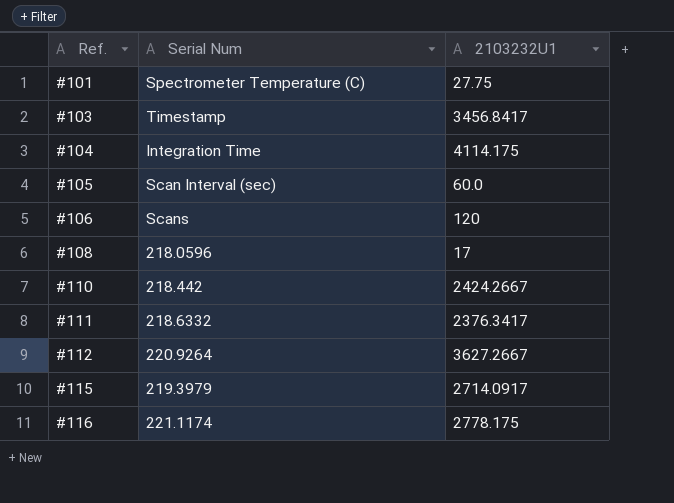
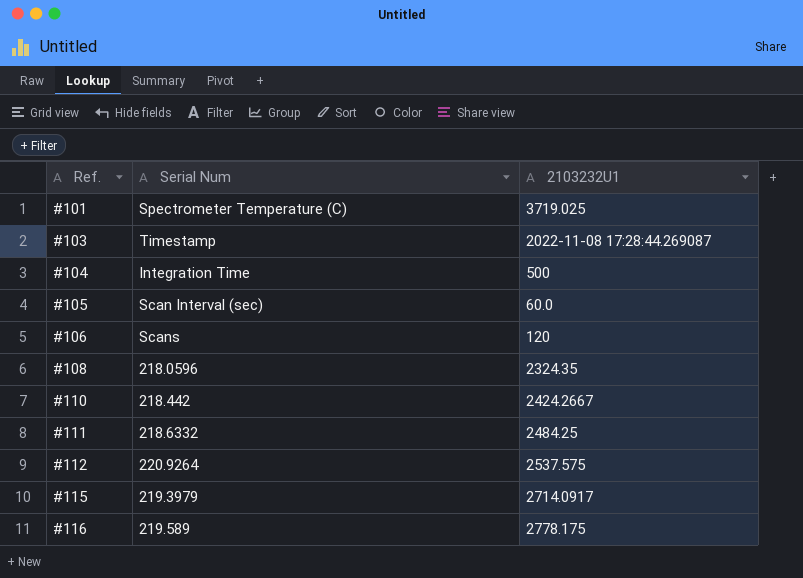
#101 | 2103232U1: 27.75 -> 3719.025
#103 | 2103232U1: 3456.8417 -> 2022-11-08 17:28:44.269087
#104 | 2103232U1: 4114.175 -> 500
#108 | 2103232U1: 17 -> 2324.35
#111 | 2103232U1: 2376.3417 -> 2484.25
#112 | 2103232U1: 3627.2667 -> 2537.575
#116 | Serial Num: 221.1174 -> 219.589

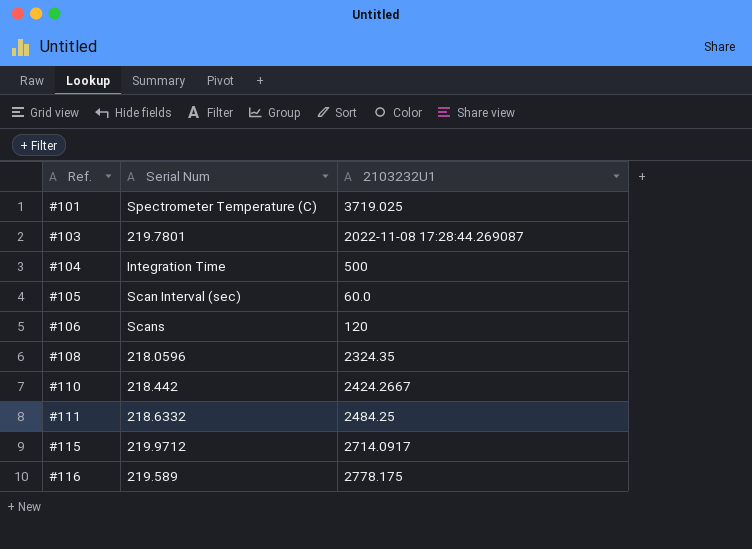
row #112: 220.9264 | 2537.575 -> none
#103 | Serial Num: Timestamp -> 219.7801
#115 | Serial Num: 219.3979 -> 219.9712

